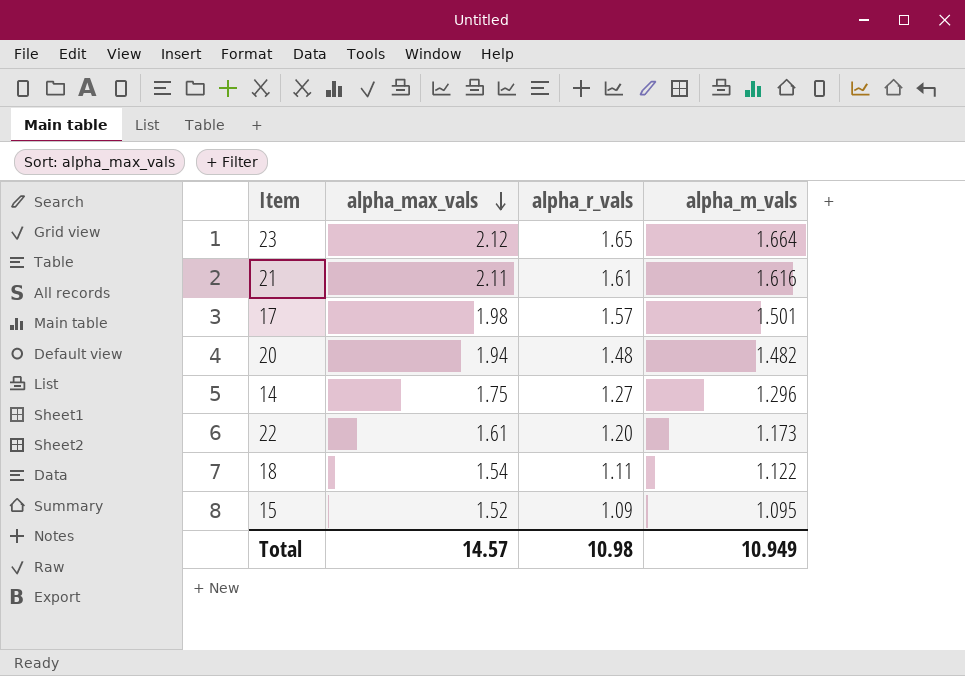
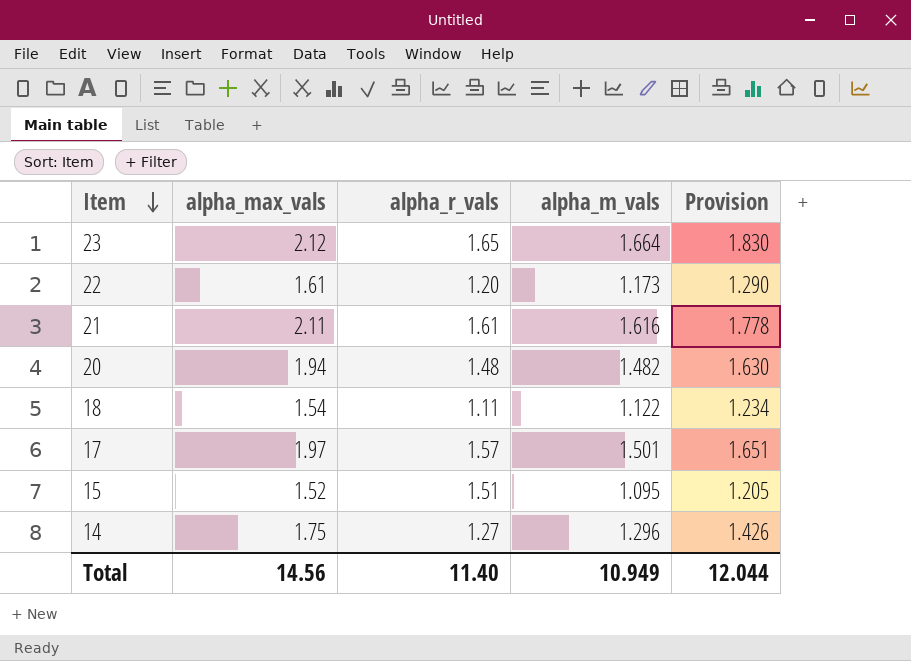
row order: alpha_max_vals descending -> Item descending
column Provision | formula: none -> [alpha_m_vals] * 1.1
17 | alpha_max_vals: 1.98 -> 1.97
15 | alpha_r_vals: 1.09 -> 1.51
Total | alpha_max_vals: 14.57 -> 14.56
Total | alpha_r_vals: 10.98 -> 11.40

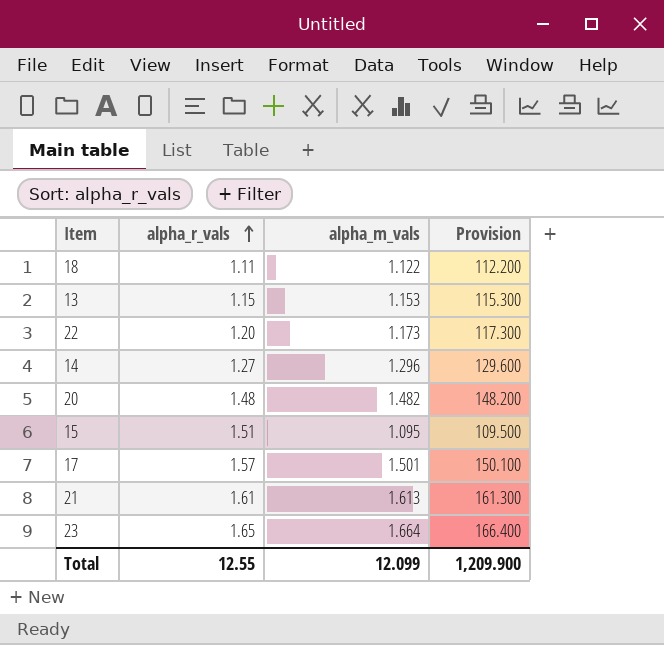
row order: Item descending -> alpha_r_vals ascending
column alpha_max_vals | position: 2 -> none
column Provision | formula: [alpha_m_vals] * 1.1 -> [alpha_m_vals] * 100
row 13: none -> 1.15 | 1.153 | 115.300
21 | alpha_m_vals: 1.616 -> 1.613
Total | alpha_r_vals: 11.40 -> 12.55
Total | alpha_m_vals: 10.949 -> 12.099
Total | Provision: 12.044 -> 1,209.900

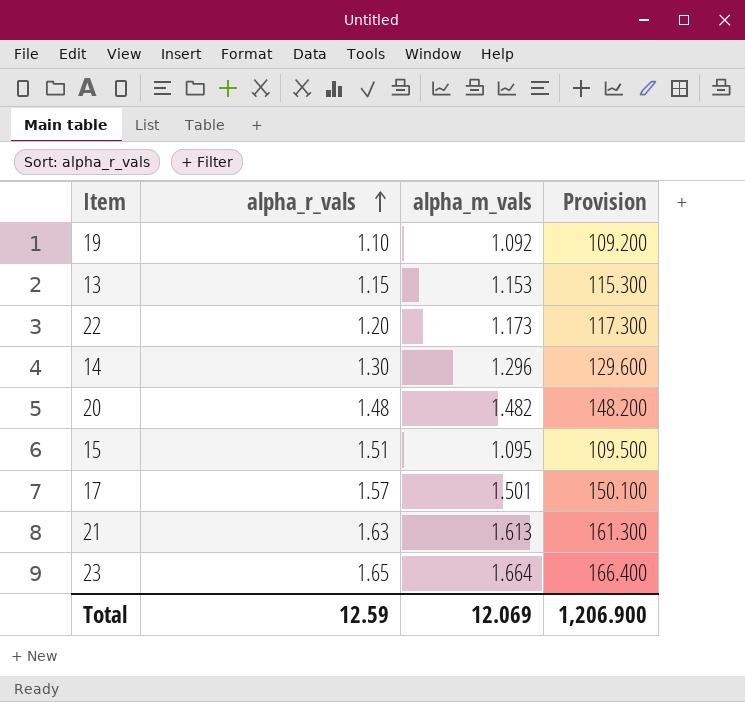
row 18: 1.11 | 1.122 | 112.200 -> none
row 19: none -> 1.10 | 1.092 | 109.200
14 | alpha_r_vals: 1.27 -> 1.30
21 | alpha_r_vals: 1.61 -> 1.63
Total | alpha_r_vals: 12.55 -> 12.59
Total | alpha_m_vals: 12.099 -> 12.069
Total | Provision: 1,209.900 -> 1,206.900

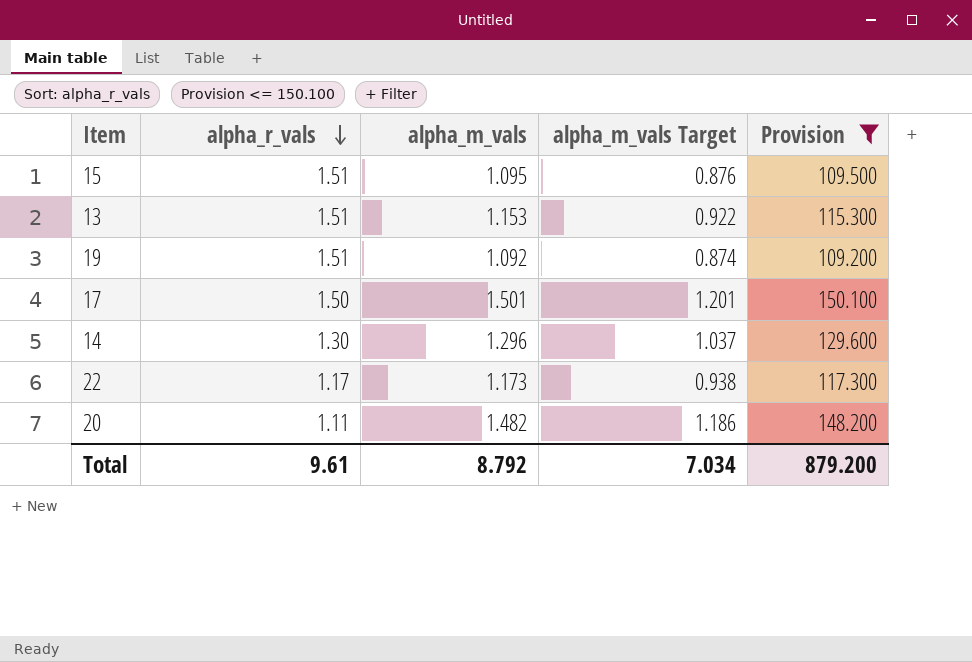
filter: none -> Provision <= 150.100
row order: alpha_r_vals ascending -> alpha_r_vals descending
column alpha_m_vals Target | formula: none -> [alpha_m_vals] * 0.8
13 | alpha_r_vals: 1.15 -> 1.51
19 | alpha_r_vals: 1.10 -> 1.51
17 | alpha_r_vals: 1.57 -> 1.50
22 | alpha_r_vals: 1.20 -> 1.17
20 | alpha_r_vals: 1.48 -> 1.11
Total | alpha_r_vals: 12.59 -> 9.61
Total | alpha_m_vals: 12.069 -> 8.792
Total | Provision: 1,206.900 -> 879.200

